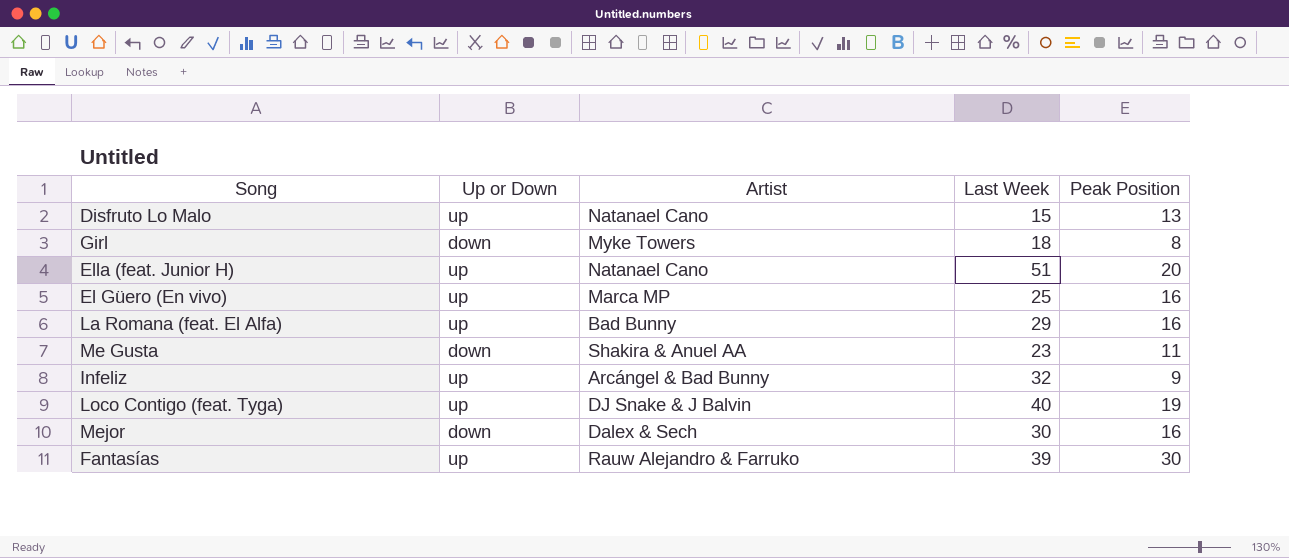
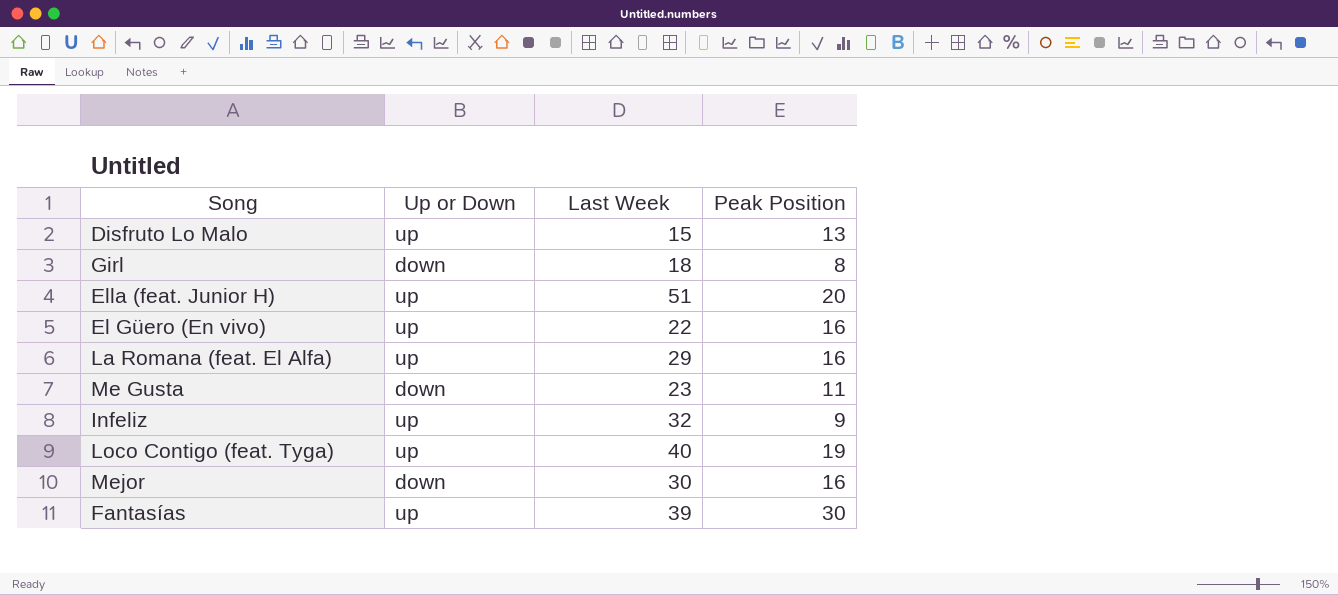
column Artist | position: 3 -> none
El Güero (En vivo) | Last Week: 25 -> 22

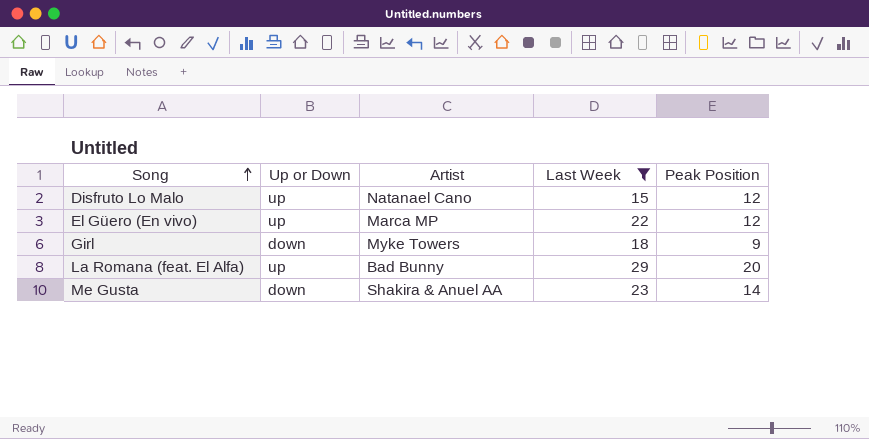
filter: none -> Last Week <= 29
row order: none -> Song ascending
column Artist | position: none -> 3
Disfruto Lo Malo | Peak Position: 13 -> 12
El Güero (En vivo) | Peak Position: 16 -> 12
Girl | Peak Position: 8 -> 9
La Romana (feat. El Alfa) | Peak Position: 16 -> 20
Me Gusta | Peak Position: 11 -> 14

